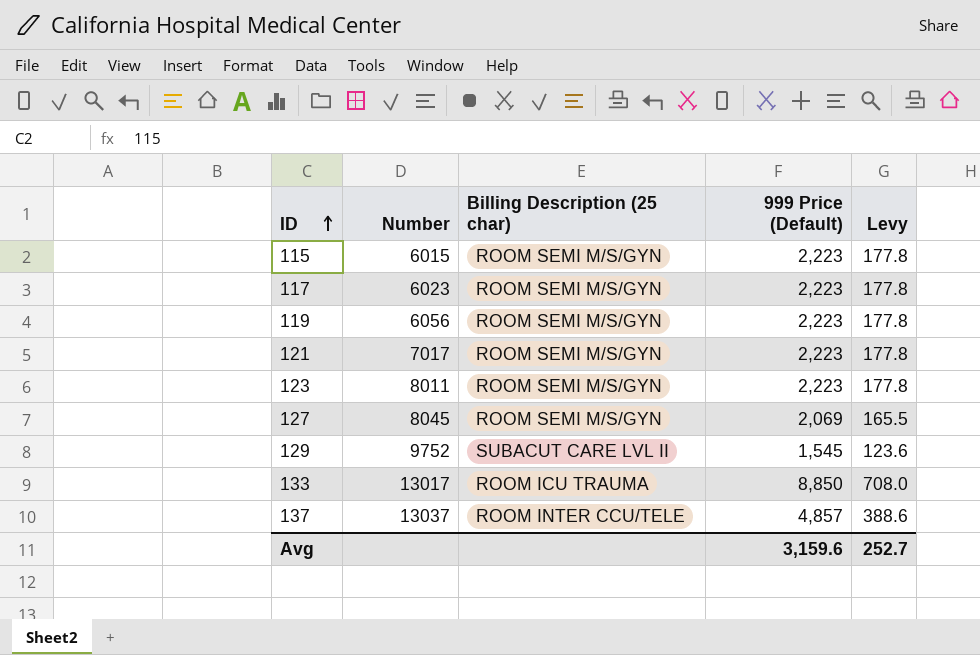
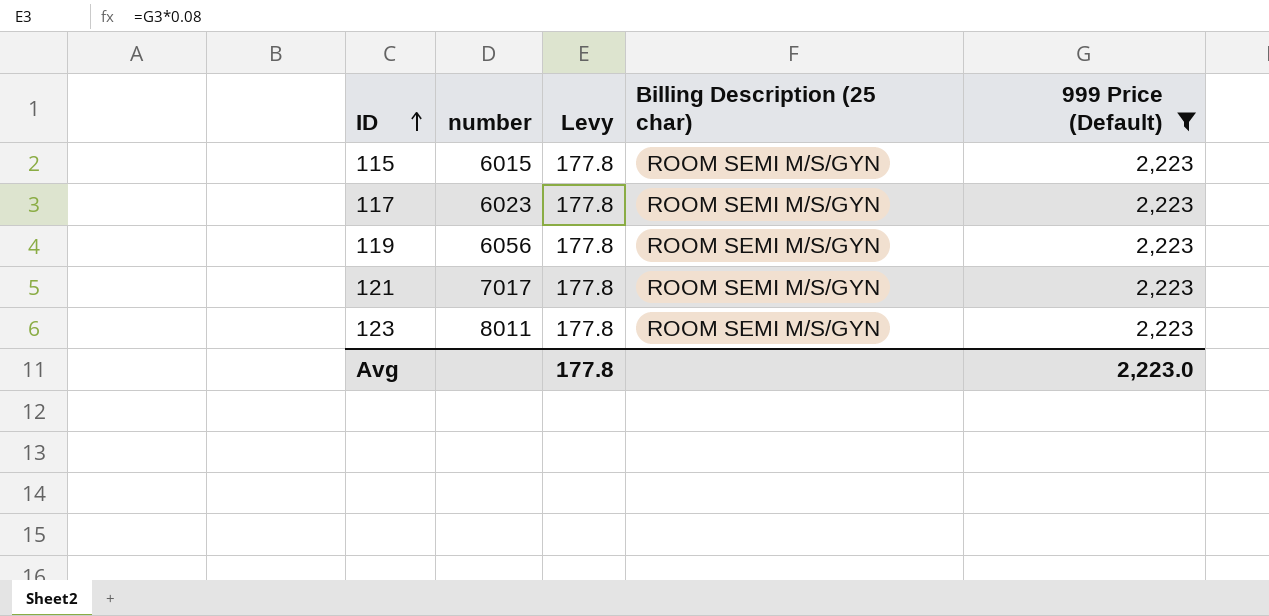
filter: none -> 999 Price (Default) = 2,223
column name: Number -> number
column Levy | position: 5 -> 3
Avg | Levy: 252.7 -> 177.8
Avg | 999 Price (Default): 3,159.6 -> 2,223.0

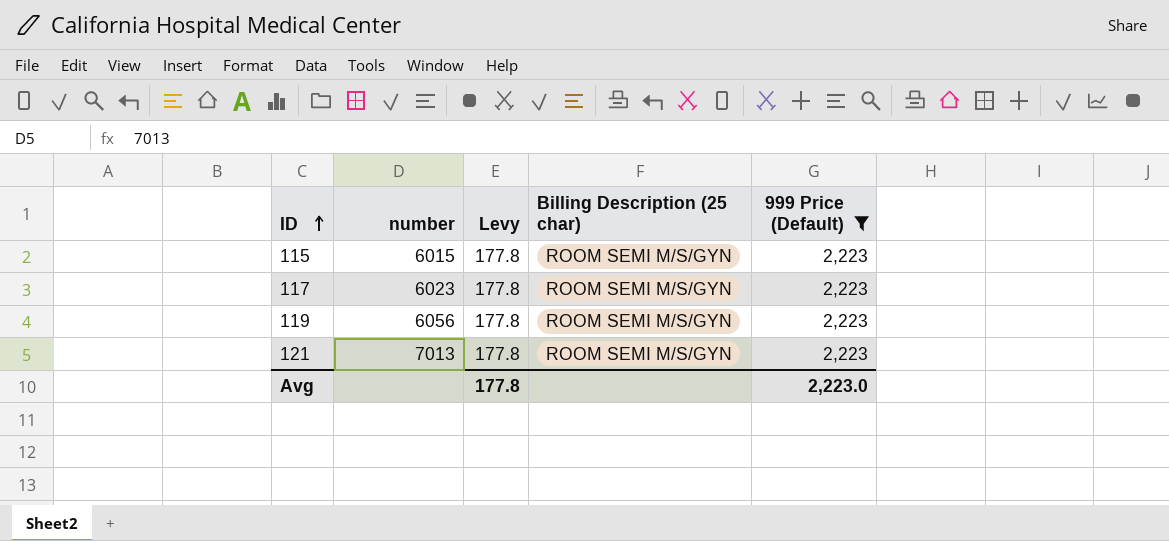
row 123: 8011 | 177.8 | ROOM SEMI M/S/GYN | 2,223 -> none
121 | number: 7017 -> 7013

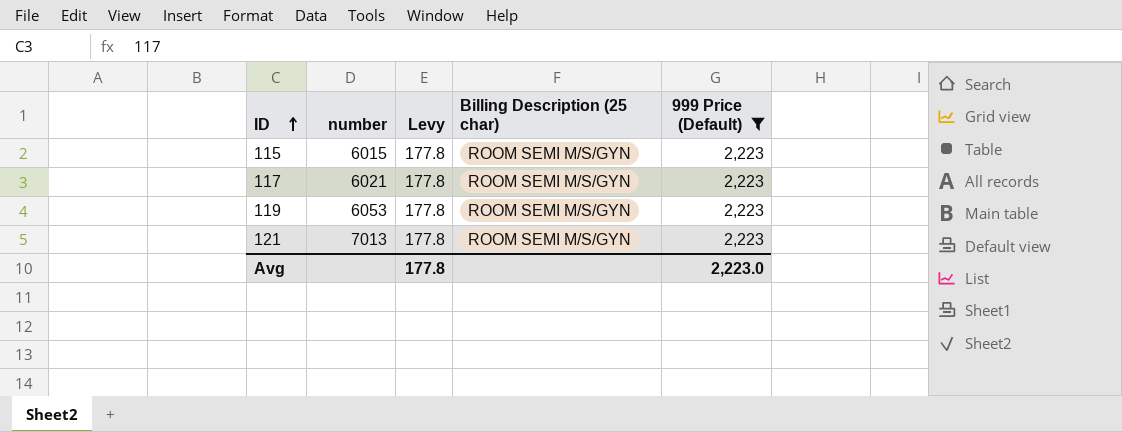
117 | number: 6023 -> 6021
119 | number: 6056 -> 6053

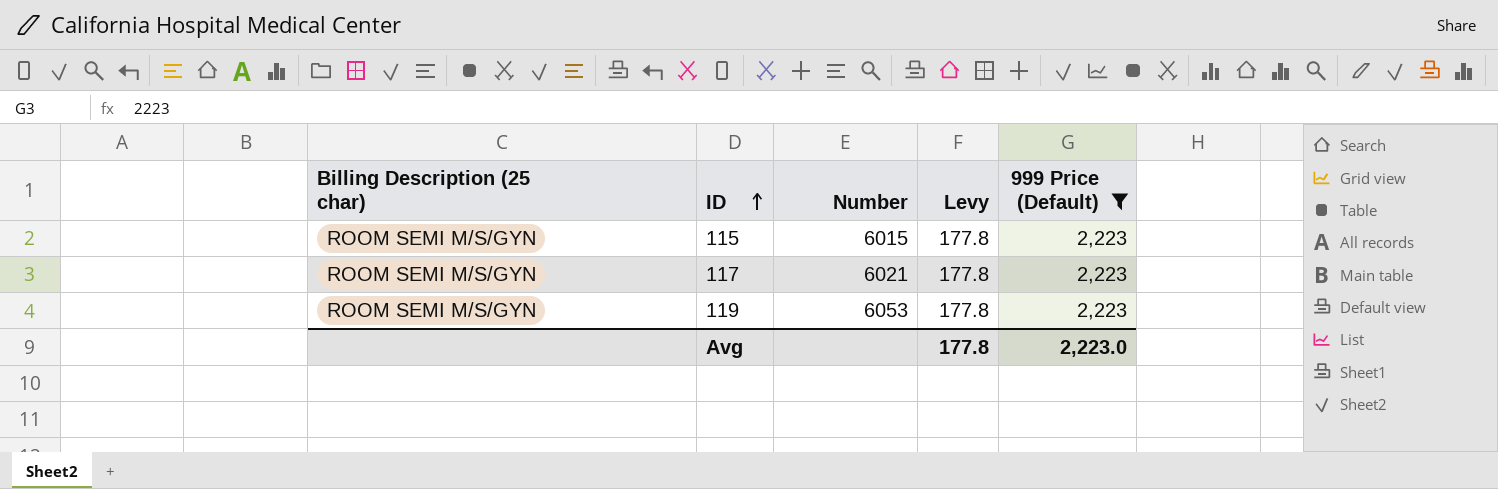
column Billing Description (25 char) | position: 4 -> 1
column name: number -> Number
row 121: 7013 | 177.8 | ROOM SEMI M/S/GYN | 2,223 -> none

